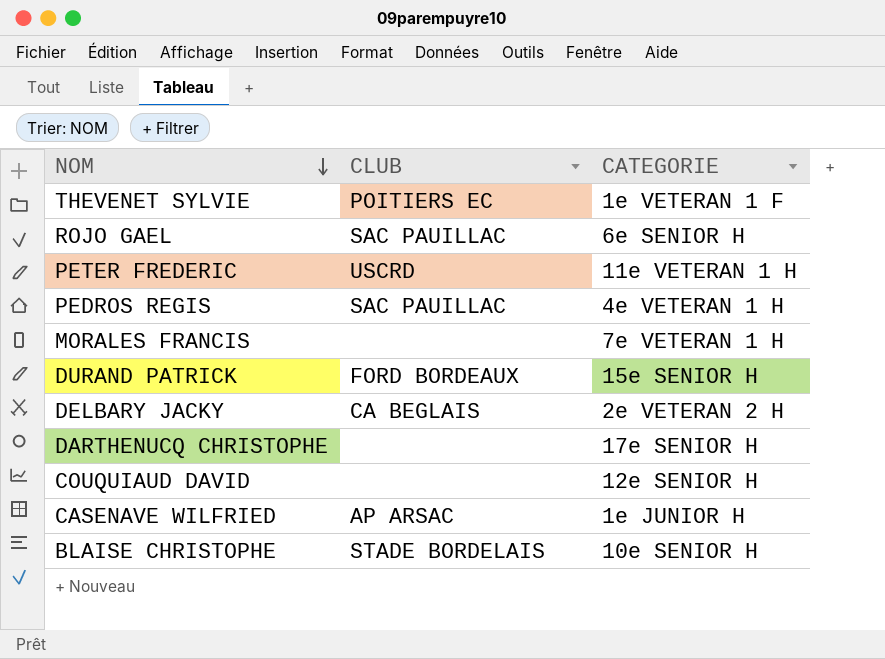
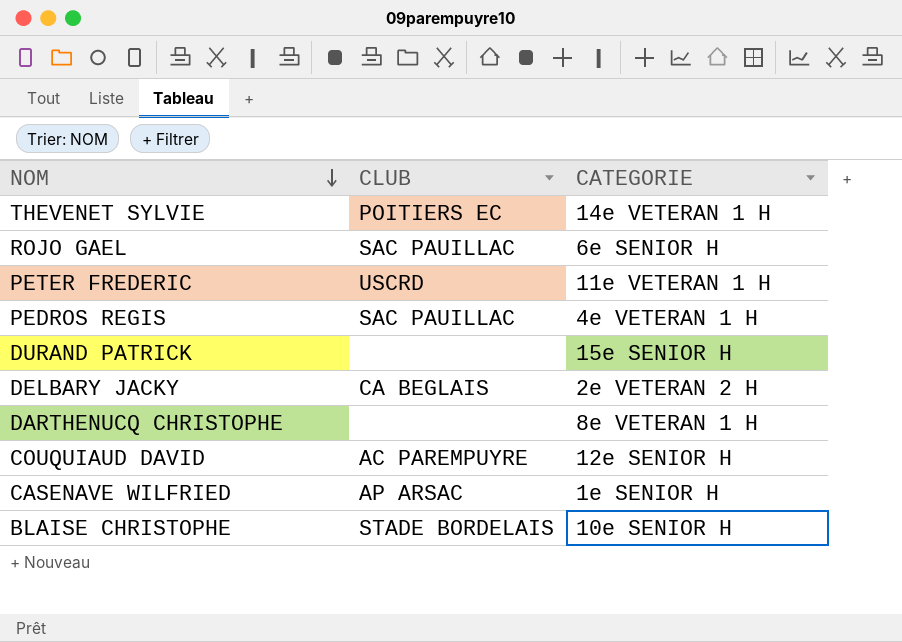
row MORALES FRANCIS: none | 7e VETERAN 1 H -> none
THEVENET SYLVIE | CATEGORIE: 1e VETERAN 1 F -> 14e VETERAN 1 H
DURAND PATRICK | CLUB: FORD BORDEAUX -> none
DARTHENUCQ CHRISTOPHE | CATEGORIE: 17e SENIOR H -> 8e VETERAN 1 H
COUQUIAUD DAVID | CLUB: none -> AC PAREMPUYRE
CASENAVE WILFRIED | CATEGORIE: 1e JUNIOR H -> 1e SENIOR H

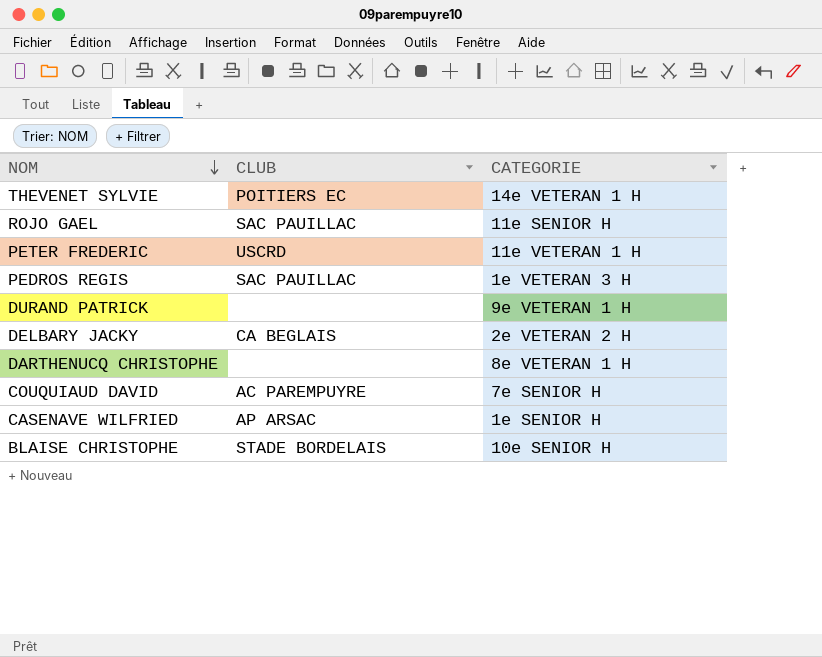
ROJO GAEL | CATEGORIE: 6e SENIOR H -> 11e SENIOR H
PEDROS REGIS | CATEGORIE: 4e VETERAN 1 H -> 1e VETERAN 3 H
DURAND PATRICK | CATEGORIE: 15e SENIOR H -> 9e VETERAN 1 H
COUQUIAUD DAVID | CATEGORIE: 12e SENIOR H -> 7e SENIOR H

